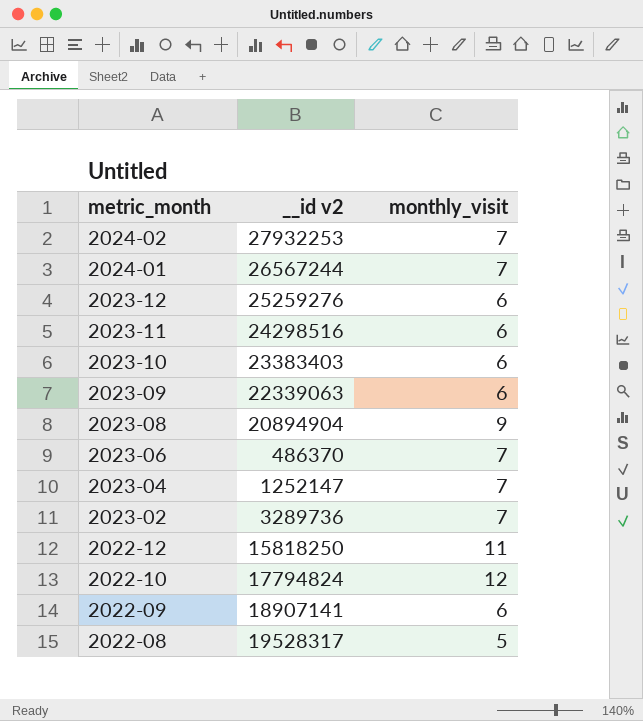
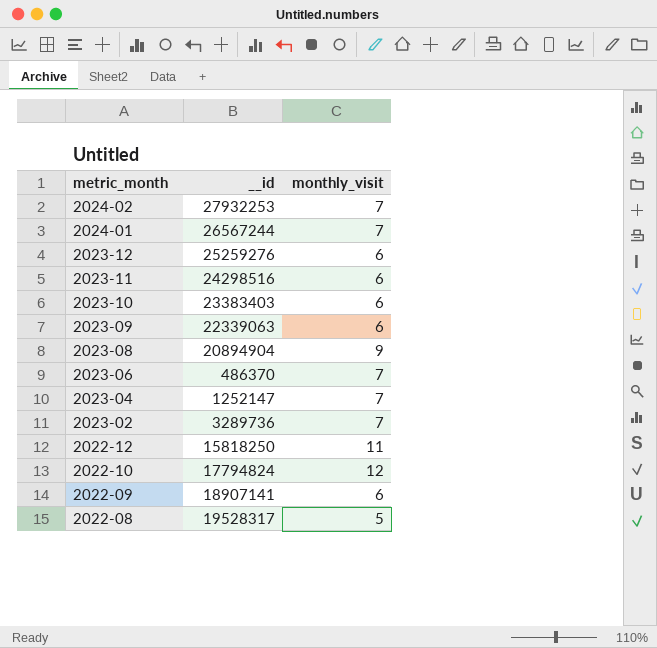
column name: __id v2 -> __id

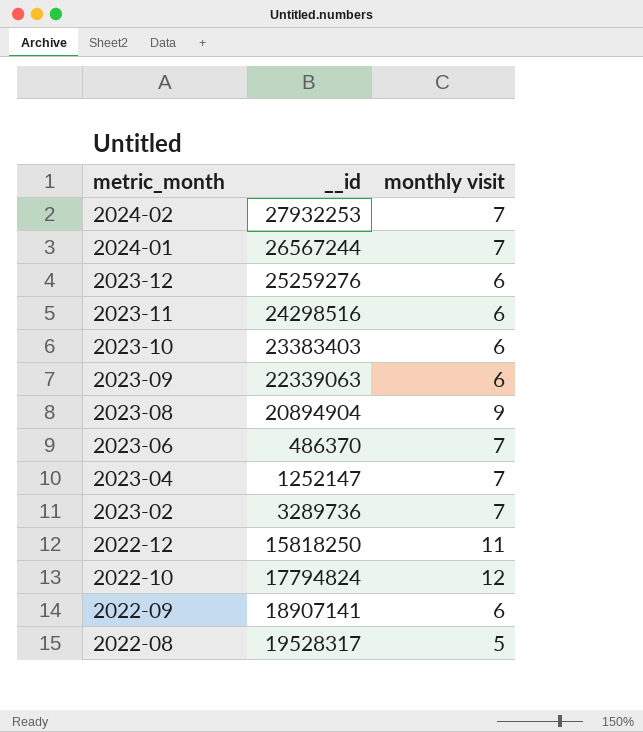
column name: monthly_visit -> monthly visit

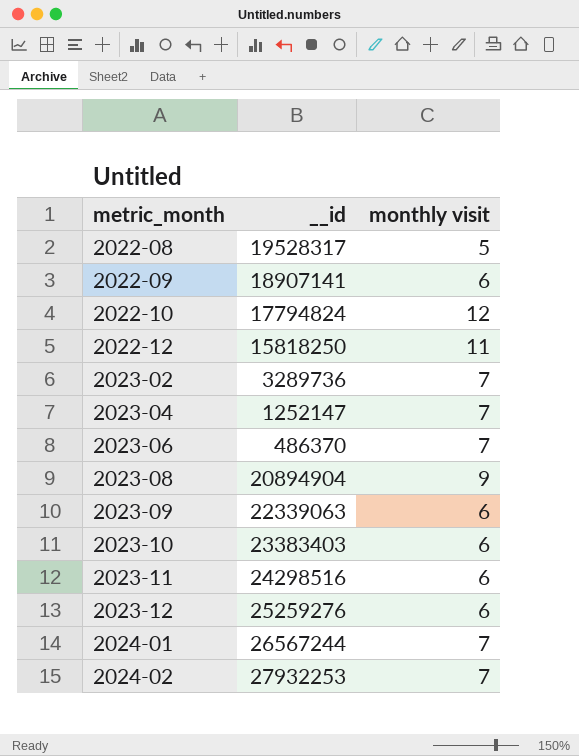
row order: metric_month descending -> metric_month ascending

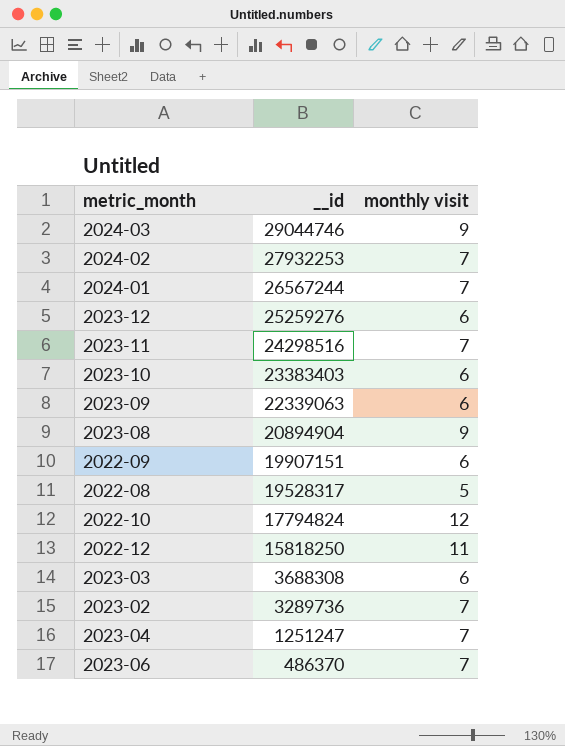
row order: metric_month ascending -> __id descending
row 2024-03: none -> 29044746 | 9
2023-11 | monthly visit: 6 -> 7
2022-09 | __id: 18907141 -> 19907151
row 2023-03: none -> 3688308 | 6
2023-04 | __id: 1252147 -> 1251247

